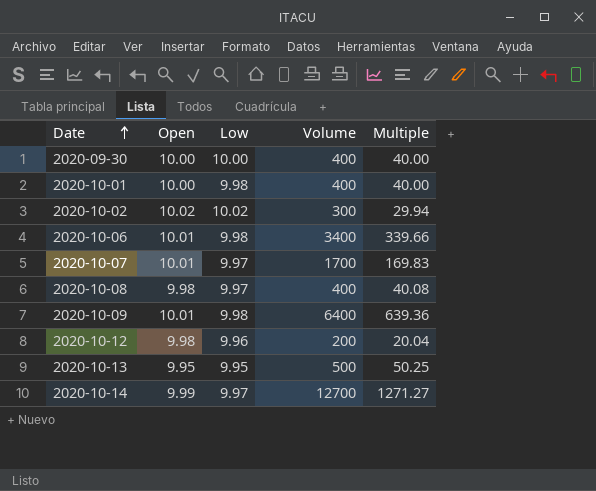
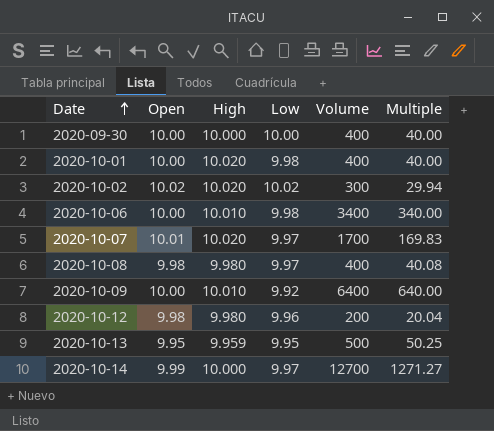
column High | position: none -> 3
2020-10-06 | Open: 10.01 -> 10.00
2020-10-06 | Multiple: 339.66 -> 340.00
2020-10-09 | Open: 10.01 -> 10.00
2020-10-09 | Low: 9.98 -> 9.92
2020-10-09 | Multiple: 639.36 -> 640.00

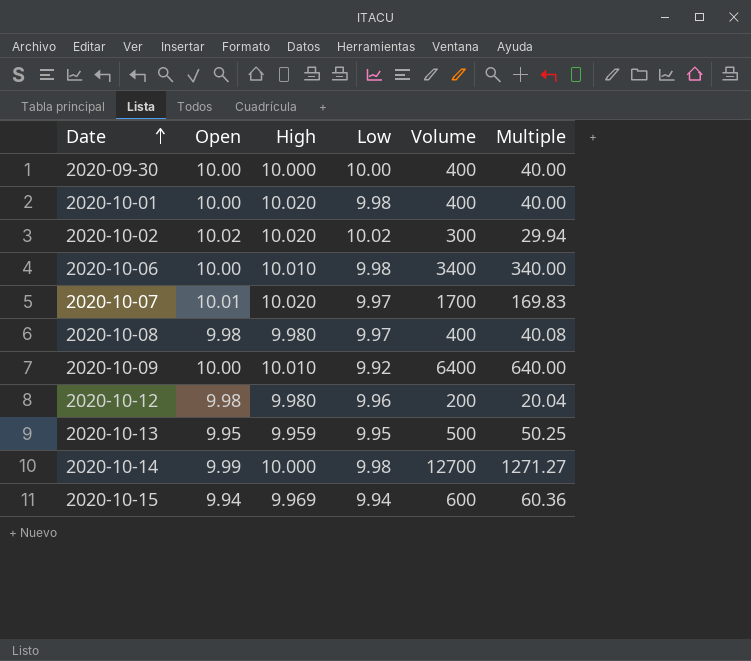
2020-10-14 | Low: 9.97 -> 9.98
row 2020-10-15: none -> 9.94 | 9.969 | 9.94 | 600 | 60.36

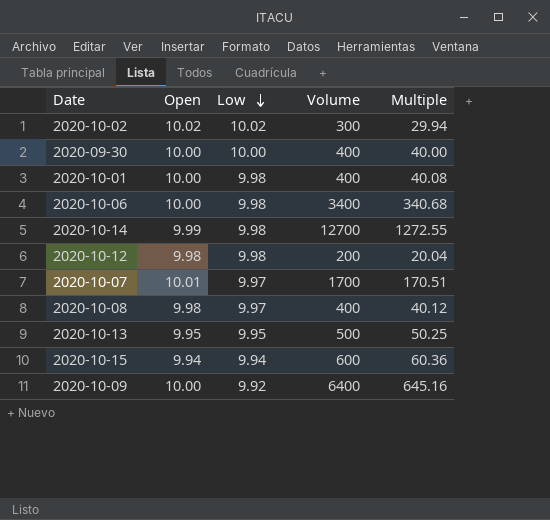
row order: Date ascending -> Low descending
column High | position: 3 -> none
column Multiple | formula: [Volume] / [Open] -> [Volume] / [Low]
2020-10-12 | Low: 9.96 -> 9.98

